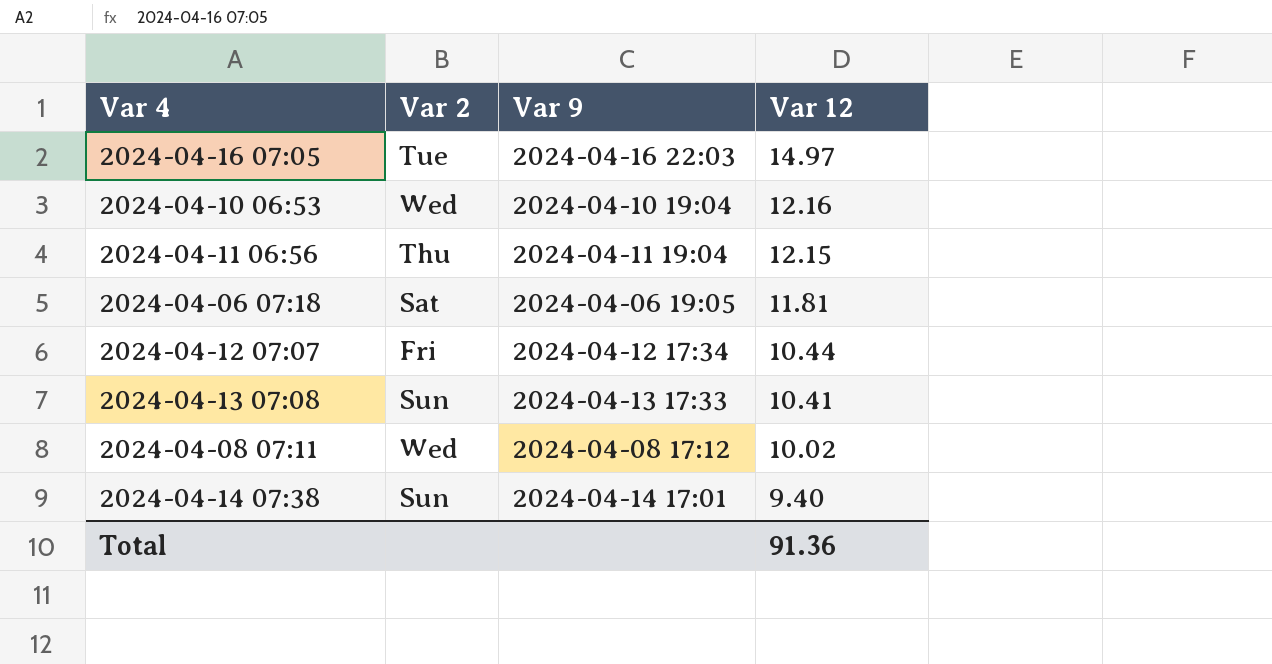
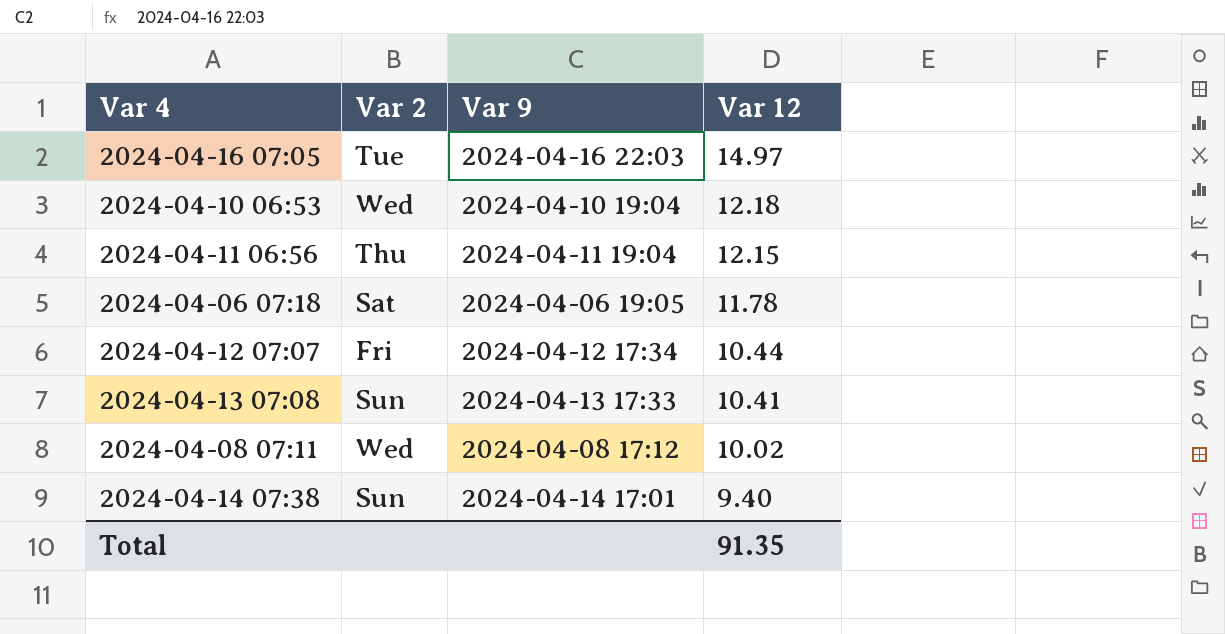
2024-04-10 06:53 | Var 12: 12.16 -> 12.18
2024-04-06 07:18 | Var 12: 11.81 -> 11.78
Total | Var 12: 91.36 -> 91.35

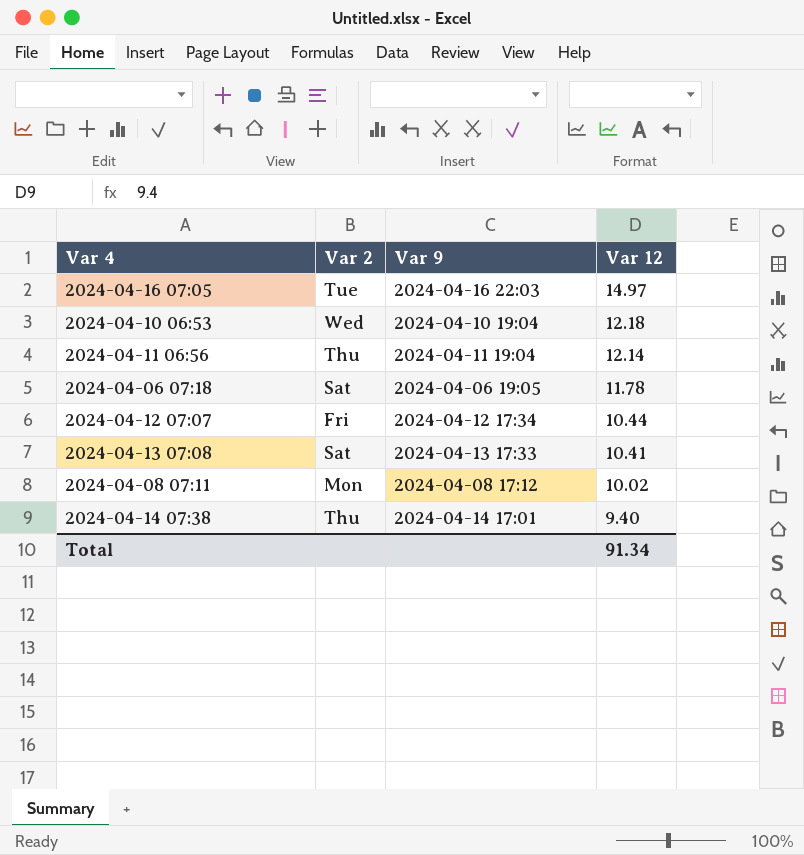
2024-04-11 06:56 | Var 12: 12.15 -> 12.14
2024-04-13 07:08 | Var 2: Sun -> Sat
2024-04-08 07:11 | Var 2: Wed -> Mon
2024-04-14 07:38 | Var 2: Sun -> Thu
Total | Var 12: 91.35 -> 91.34

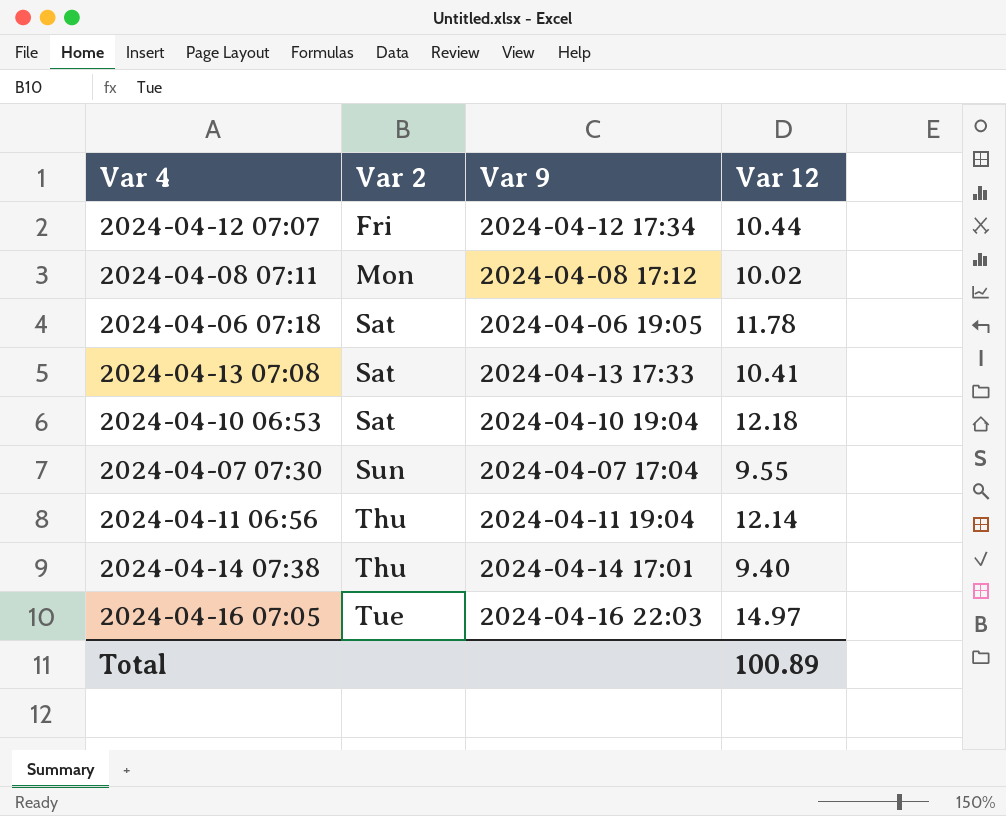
row order: Var 12 descending -> Var 2 ascending
2024-04-10 06:53 | Var 2: Wed -> Sat
row 2024-04-07 07:30: none -> Sun | 2024-04-07 17:04 | 9.55
Total | Var 12: 91.34 -> 100.89

